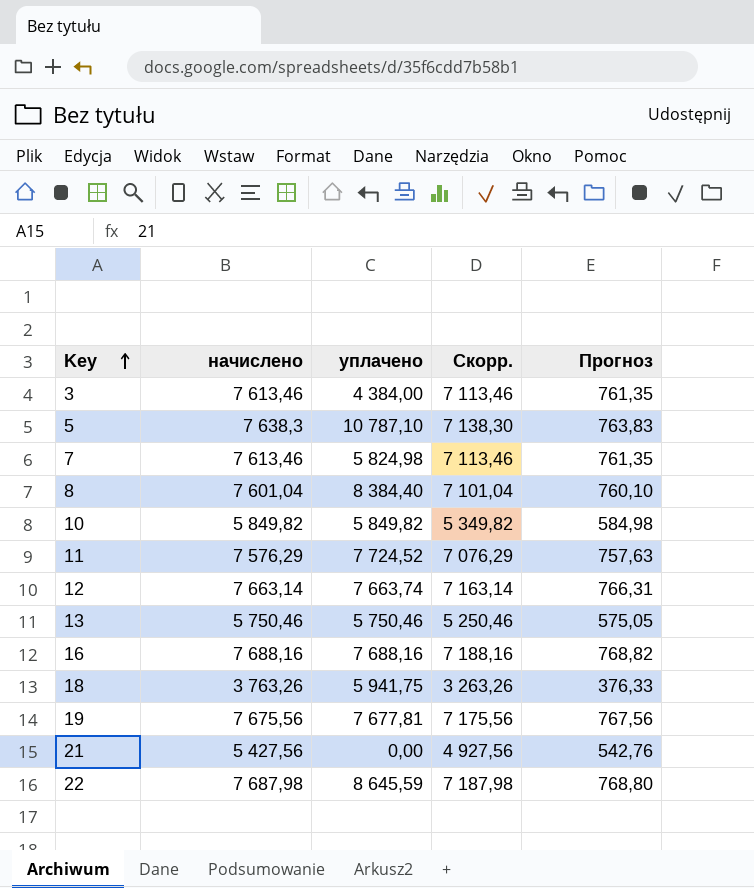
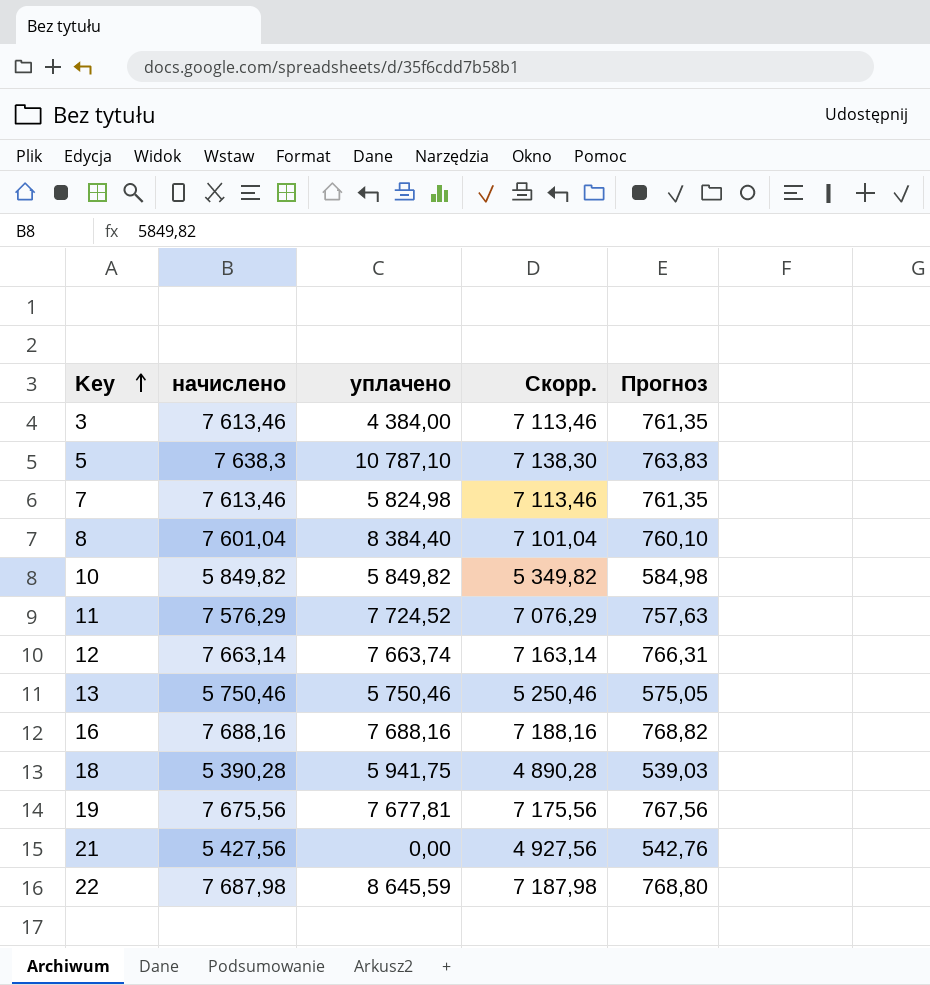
18 | начислено: 3 763,26 -> 5 390,28
18 | Скорр.: 3 263,26 -> 4 890,28
18 | Прогноз: 376,33 -> 539,03

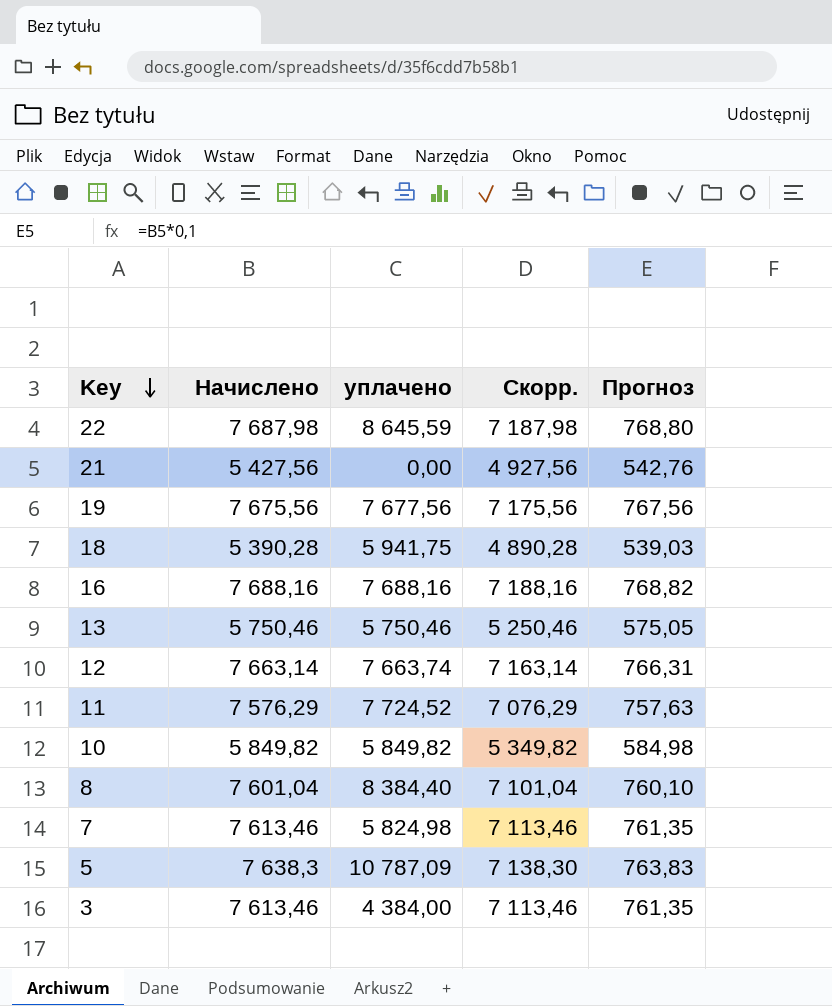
row order: Key ascending -> Key descending
column name: начислено -> Начислено
19 | уплачено: 7 677,81 -> 7 677,56
5 | уплачено: 10 787,10 -> 10 787,09

